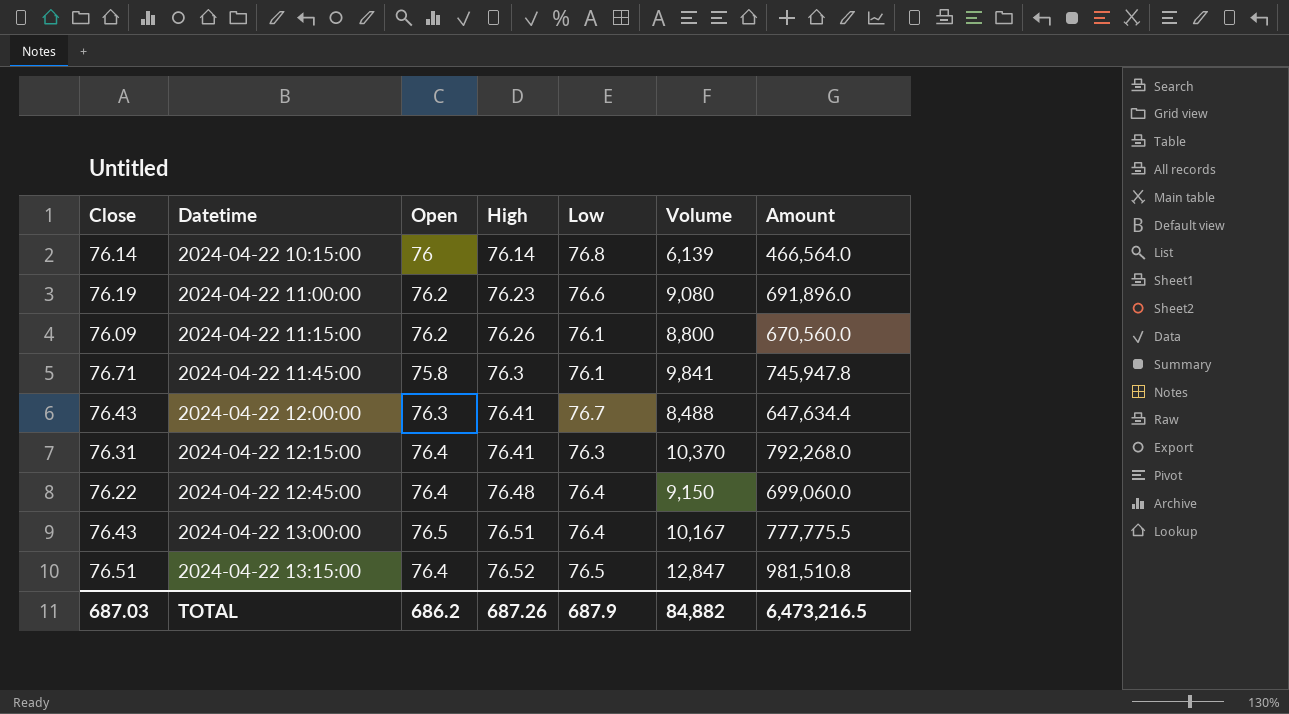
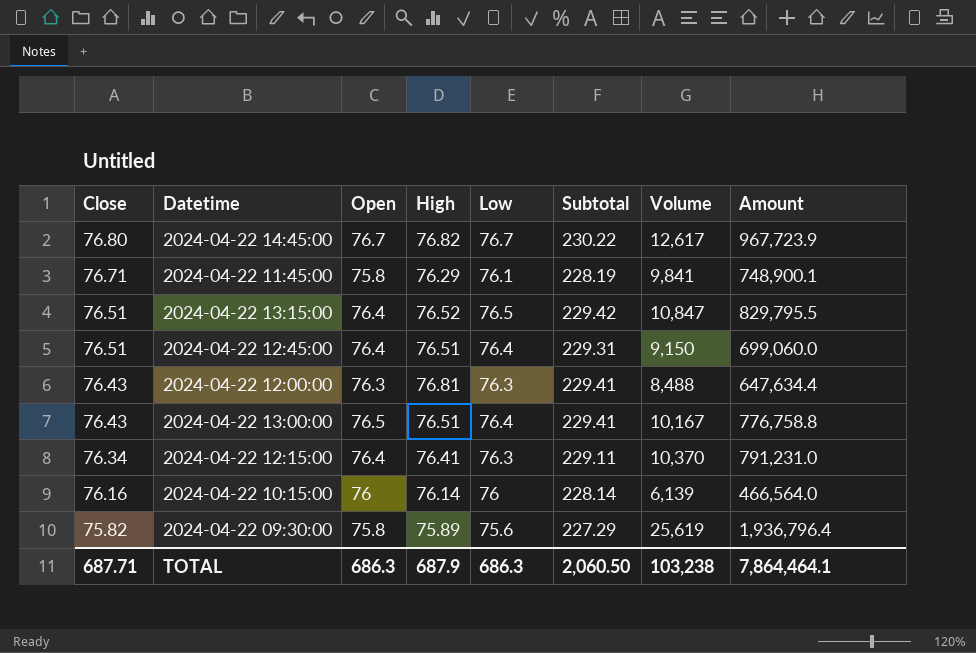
row order: Datetime ascending -> Close descending
column Subtotal | formula: none -> [Open] + [High] + [Low]
column Amount | formula: [Open] * [Volume] -> [Low] * [Volume]
row 2024-04-22 11:00:00: 76.19 | 76.2 | 76.23 | 76.6 | 9,080 | 691,896.0 -> none
row 2024-04-22 11:15:00: 76.09 | 76.2 | 76.26 | 76.1 | 8,800 | 670,560.0 -> none
row 2024-04-22 14:45:00: none -> 76.80 | 76.7 | 76.82 | 76.7 | 230.22 | 12,617 | 967,723.9
2024-04-22 11:45:00 | High: 76.3 -> 76.29
2024-04-22 13:15:00 | Volume: 12,847 -> 10,847
2024-04-22 12:45:00 | Close: 76.22 -> 76.51
2024-04-22 12:45:00 | High: 76.48 -> 76.51
2024-04-22 12:00:00 | High: 76.41 -> 76.81
2024-04-22 12:00:00 | Low: 76.7 -> 76.3
2024-04-22 12:15:00 | Close: 76.31 -> 76.34
2024-04-22 10:15:00 | Close: 76.14 -> 76.16
2024-04-22 10:15:00 | Low: 76.8 -> 76
row 2024-04-22 09:30:00: none -> 75.82 | 75.8 | 75.89 | 75.6 | 227.29 | 25,619 | 1,936,796.4
TOTAL | Close: 687.03 -> 687.71
TOTAL | Open: 686.2 -> 686.3
TOTAL | High: 687.26 -> 687.9
TOTAL | Low: 687.9 -> 686.3
TOTAL | Volume: 84,882 -> 103,238
TOTAL | Amount: 6,473,216.5 -> 7,864,464.1

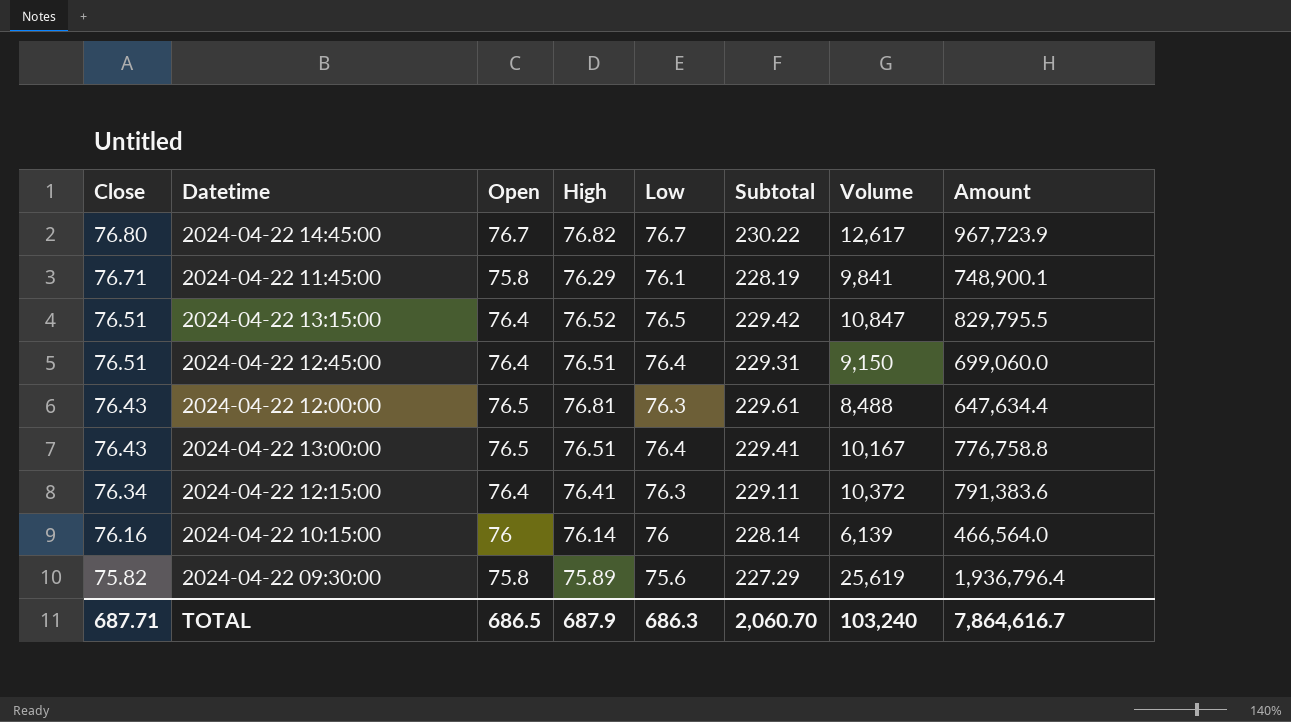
2024-04-22 12:00:00 | Open: 76.3 -> 76.5
2024-04-22 12:00:00 | Subtotal: 229.41 -> 229.61
2024-04-22 12:15:00 | Volume: 10,370 -> 10,372
2024-04-22 12:15:00 | Amount: 791,231.0 -> 791,383.6
TOTAL | Open: 686.3 -> 686.5
TOTAL | Subtotal: 2,060.50 -> 2,060.70
TOTAL | Volume: 103,238 -> 103,240
TOTAL | Amount: 7,864,464.1 -> 7,864,616.7

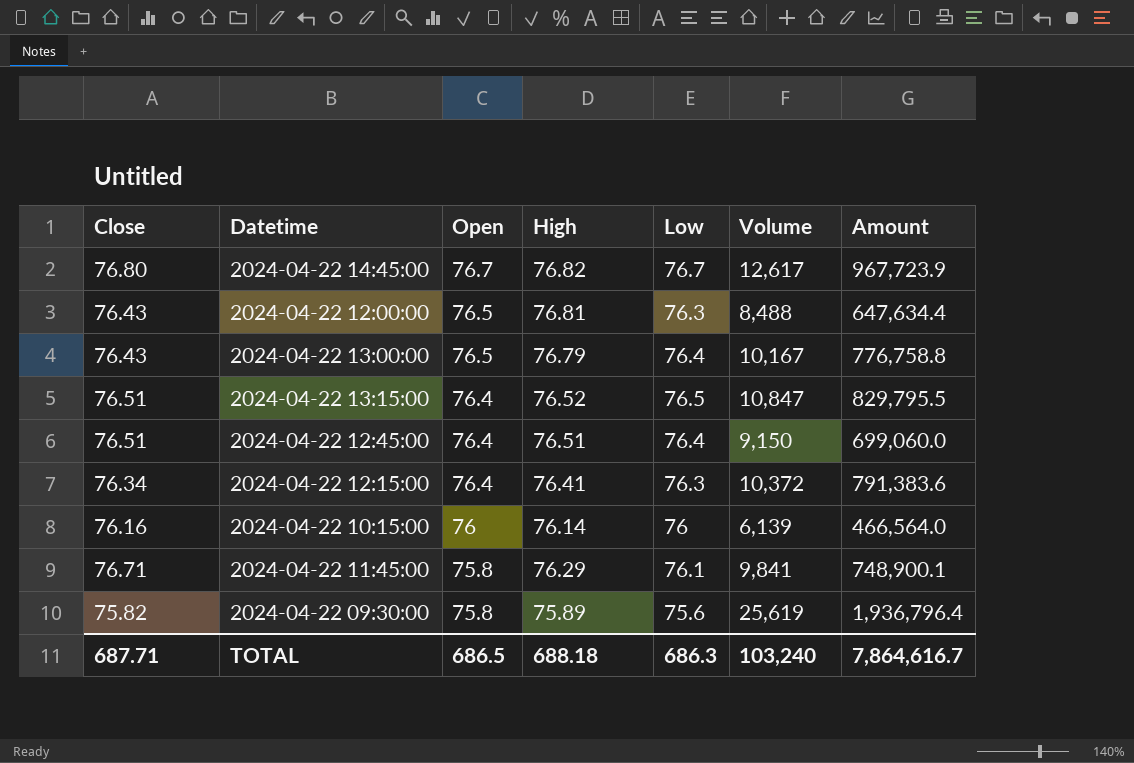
row order: Close descending -> Open descending
column Subtotal | formula: [Open] + [High] + [Low] -> none
2024-04-22 13:00:00 | High: 76.51 -> 76.79
TOTAL | High: 687.9 -> 688.18

